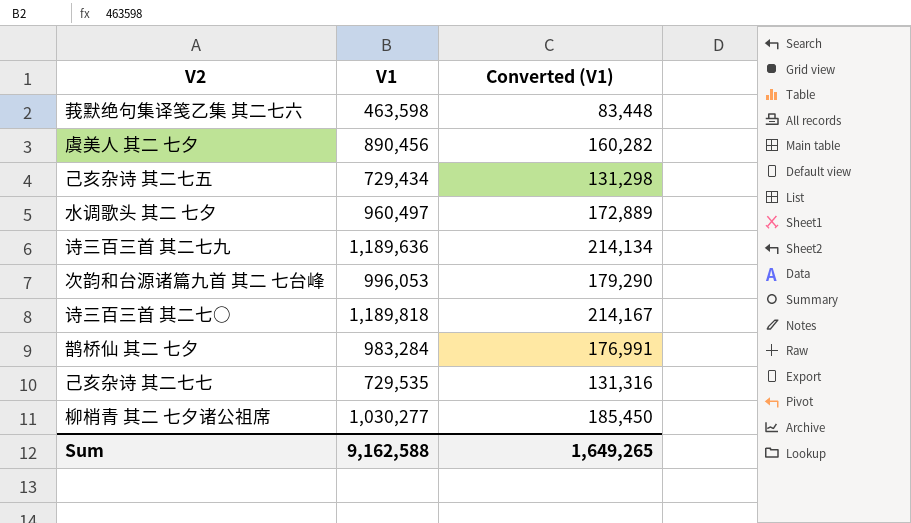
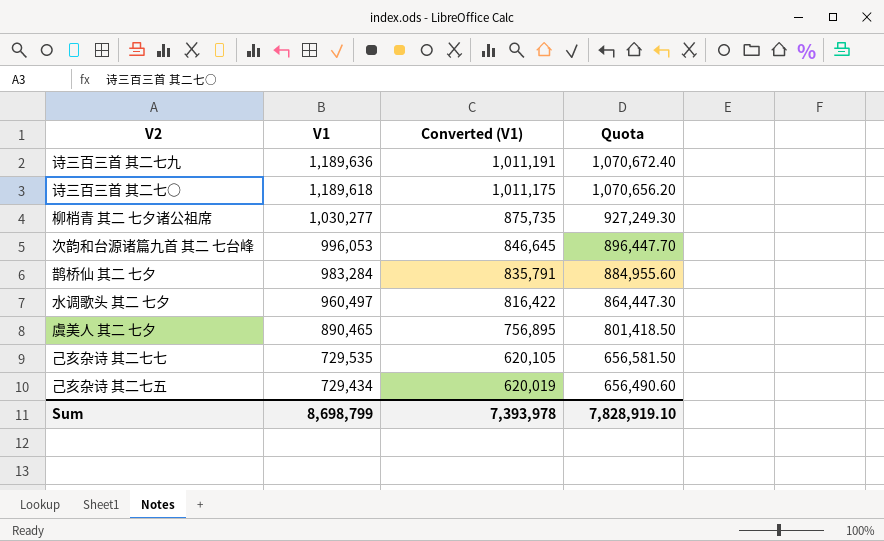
row order: none -> V1 descending
column Converted (V1) | formula: [V1] * 0.18 -> [V1] * 0.85
column Quota | formula: none -> [V1] * 0.9
row 莪默绝句集译笺乙集 其二七六: 463,598 | 83,448 -> none
诗三百三首 其二七○ | V1: 1,189,818 -> 1,189,618
虞美人 其二 七夕 | V1: 890,456 -> 890,465
Sum | V1: 9,162,588 -> 8,698,799
Sum | Converted (V1): 1,649,265 -> 7,393,978

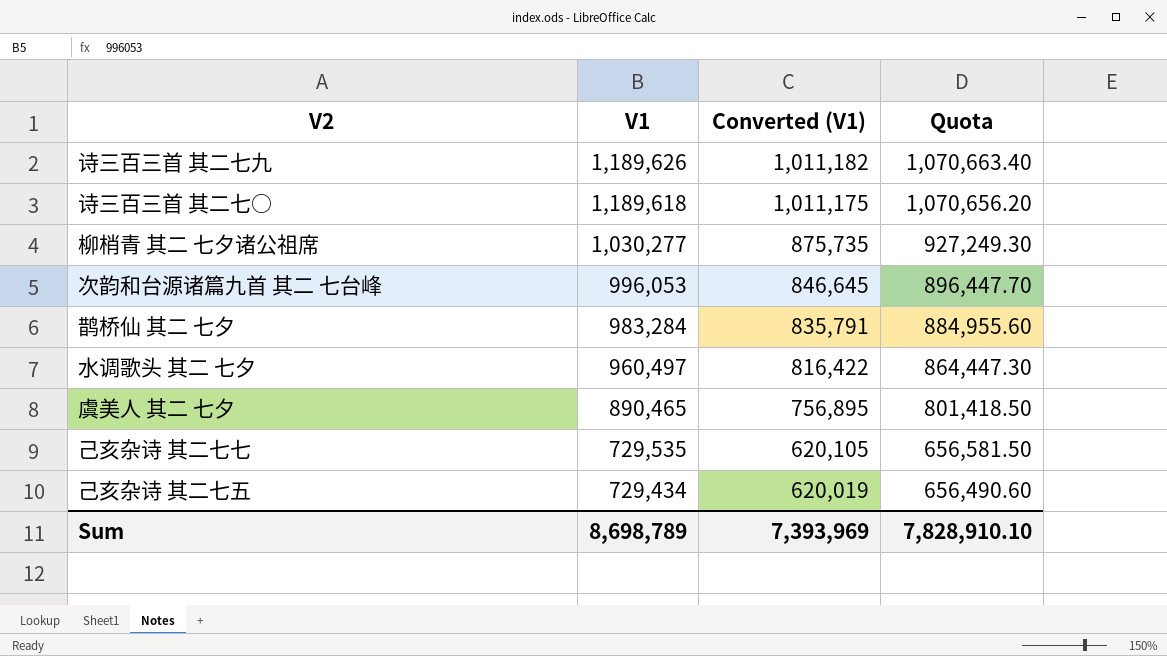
诗三百三首 其二七九 | V1: 1,189,636 -> 1,189,626
诗三百三首 其二七九 | Converted (V1): 1,011,191 -> 1,011,182
诗三百三首 其二七九 | Quota: 1,070,672.40 -> 1,070,663.40
Sum | V1: 8,698,799 -> 8,698,789
Sum | Converted (V1): 7,393,978 -> 7,393,969
Sum | Quota: 7,828,919.10 -> 7,828,910.10

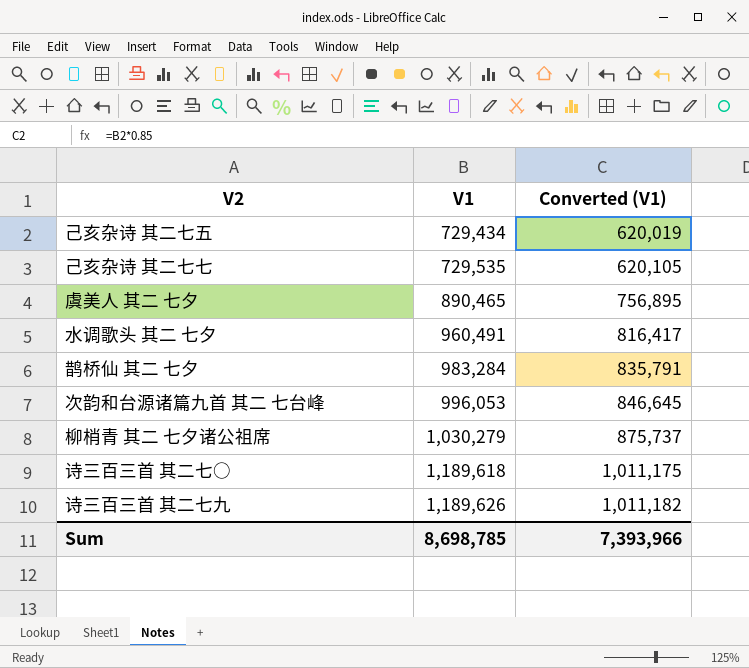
row order: V1 descending -> V1 ascending
column Quota | formula: [V1] * 0.9 -> none
水调歌头 其二 七夕 | V1: 960,497 -> 960,491
水调歌头 其二 七夕 | Converted (V1): 816,422 -> 816,417
柳梢青 其二 七夕诸公祖席 | V1: 1,030,277 -> 1,030,279
柳梢青 其二 七夕诸公祖席 | Converted (V1): 875,735 -> 875,737
Sum | V1: 8,698,789 -> 8,698,785
Sum | Converted (V1): 7,393,969 -> 7,393,966

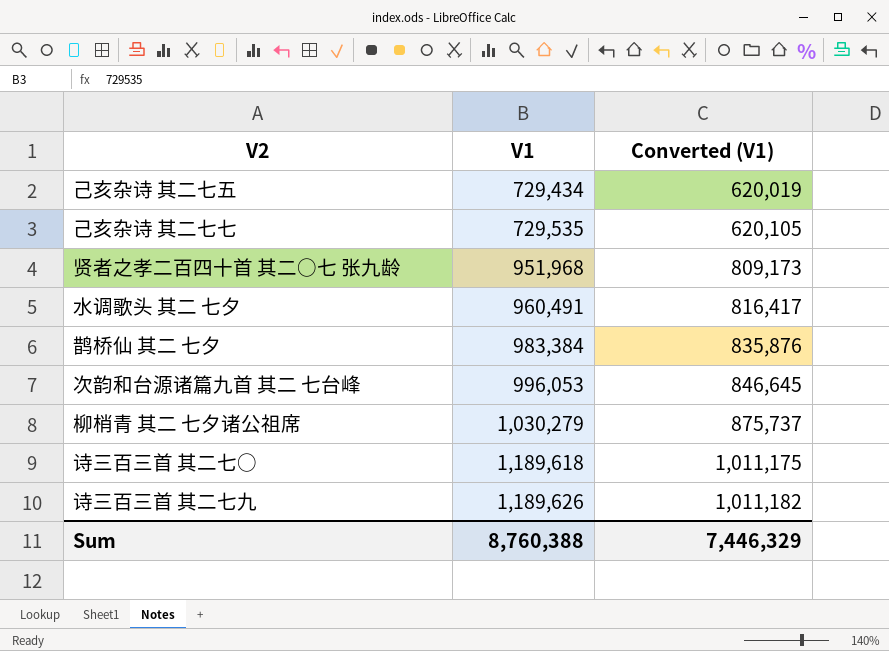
row 虞美人 其二 七夕: 890,465 | 756,895 -> none
row 贤者之孝二百四十首 其二○七 张九龄: none -> 951,968 | 809,173
鹊桥仙 其二 七夕 | V1: 983,284 -> 983,384
鹊桥仙 其二 七夕 | Converted (V1): 835,791 -> 835,876
Sum | V1: 8,698,785 -> 8,760,388
Sum | Converted (V1): 7,393,966 -> 7,446,329

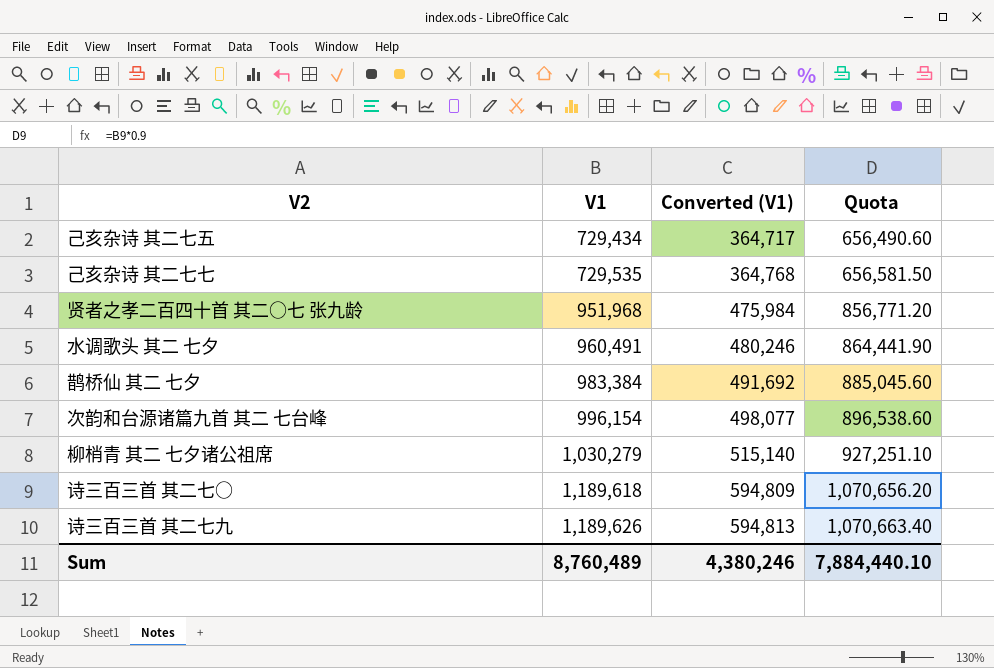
column Converted (V1) | formula: [V1] * 0.85 -> [V1] * 0.5
column Quota | formula: none -> [V1] * 0.9
次韵和台源诸篇九首 其二 七台峰 | V1: 996,053 -> 996,154
Sum | V1: 8,760,388 -> 8,760,489
Sum | Converted (V1): 7,446,329 -> 4,380,246

